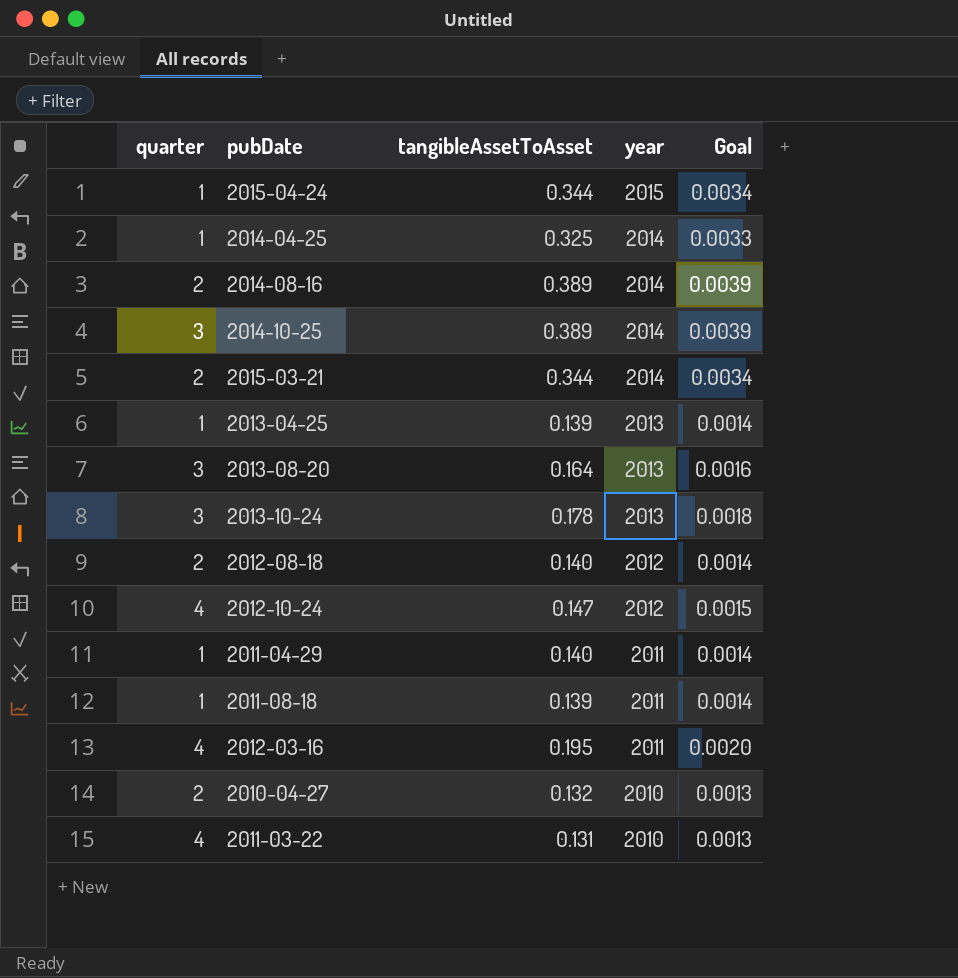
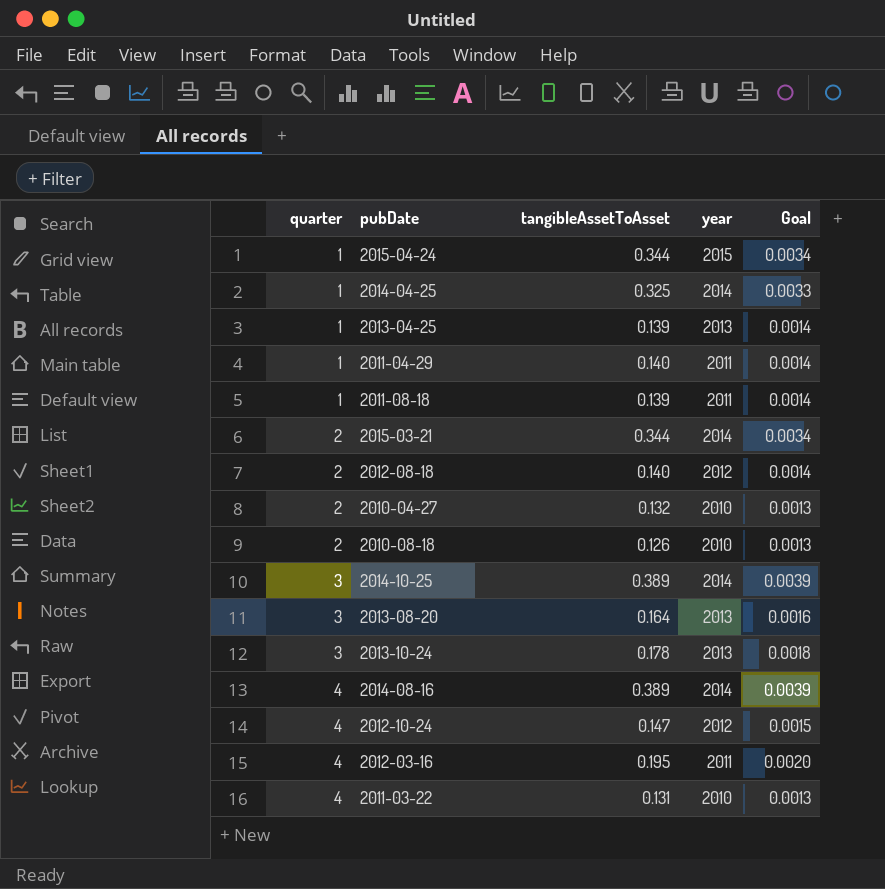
row order: year descending -> quarter ascending
row 2010-08-18: none -> 2 | 0.126 | 2010 | 0.0013
2014-08-16 | quarter: 2 -> 4

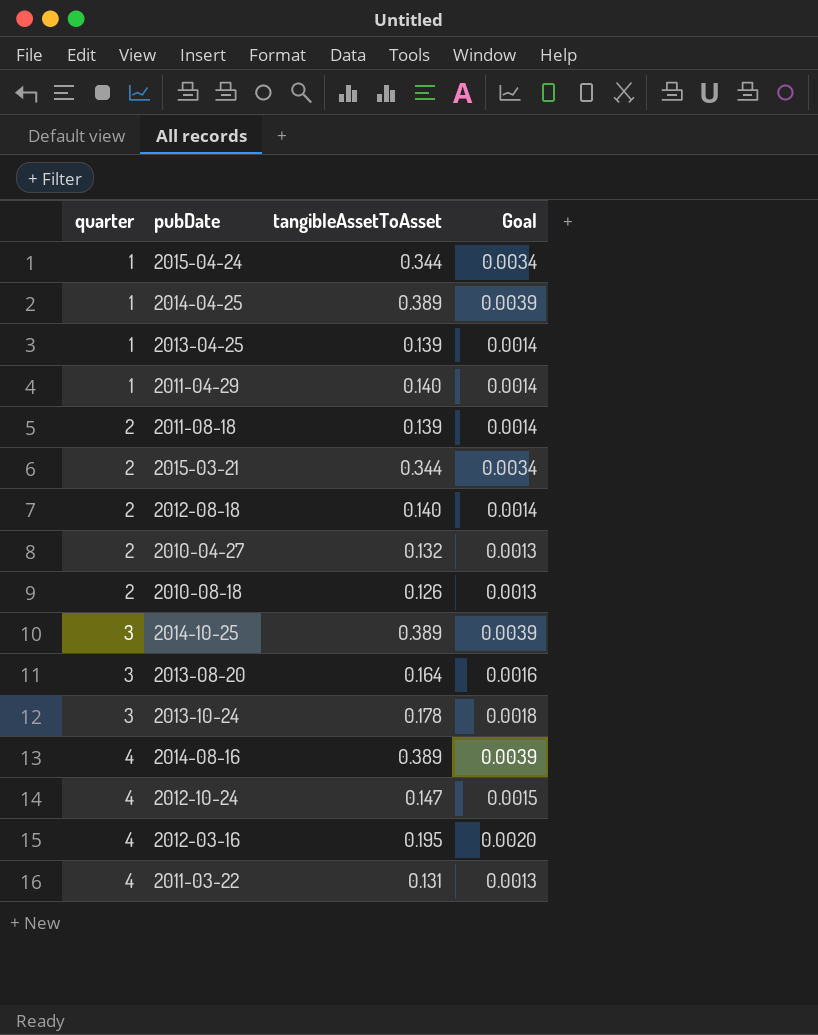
column year | position: 4 -> none
2014-04-25 | tangibleAssetToAsset: 0.325 -> 0.389
2014-04-25 | Goal: 0.0033 -> 0.0039
2011-08-18 | quarter: 1 -> 2

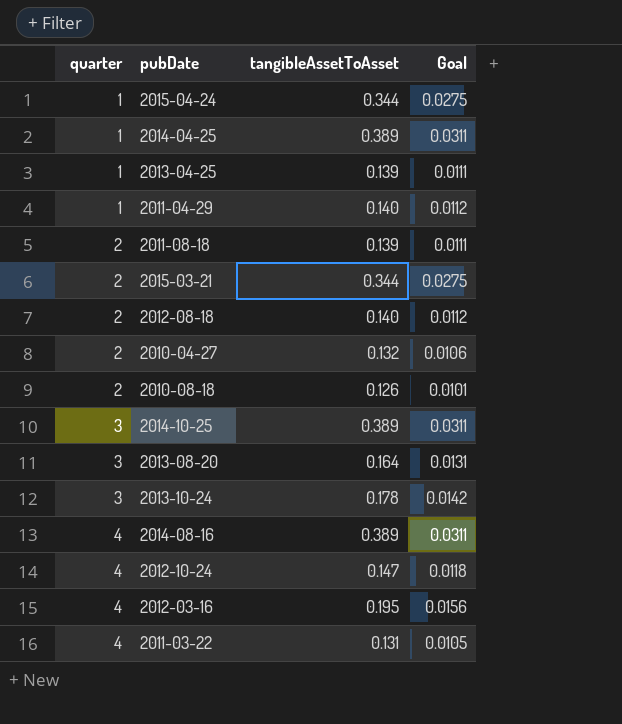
column Goal | formula: [tangibleAssetToAsset] * 0.01 -> [tangibleAssetToAsset] * 0.08

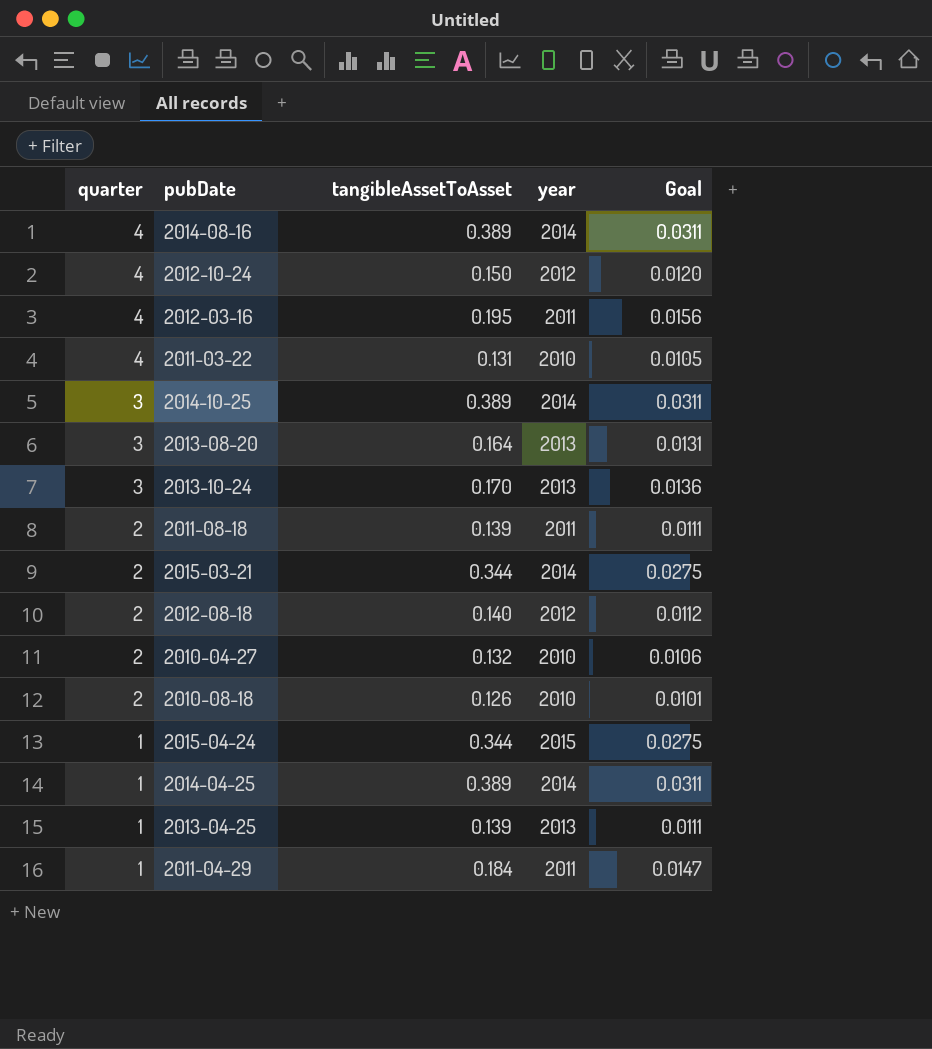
row order: quarter ascending -> quarter descending
column year | position: none -> 4
2012-10-24 | tangibleAssetToAsset: 0.147 -> 0.150
2012-10-24 | Goal: 0.0118 -> 0.0120
2013-10-24 | tangibleAssetToAsset: 0.178 -> 0.170
2013-10-24 | Goal: 0.0142 -> 0.0136
2011-04-29 | tangibleAssetToAsset: 0.140 -> 0.184
2011-04-29 | Goal: 0.0112 -> 0.0147

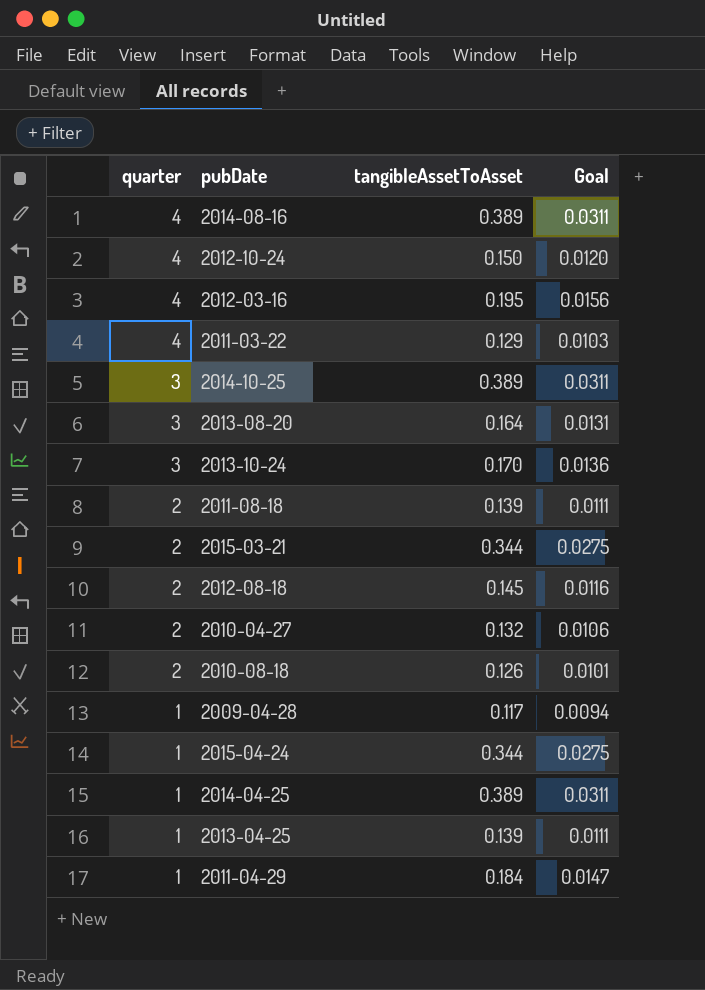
column year | position: 4 -> none
2011-03-22 | tangibleAssetToAsset: 0.131 -> 0.129
2011-03-22 | Goal: 0.0105 -> 0.0103
2012-08-18 | tangibleAssetToAsset: 0.140 -> 0.145
2012-08-18 | Goal: 0.0112 -> 0.0116
row 2009-04-28: none -> 1 | 0.117 | 0.0094

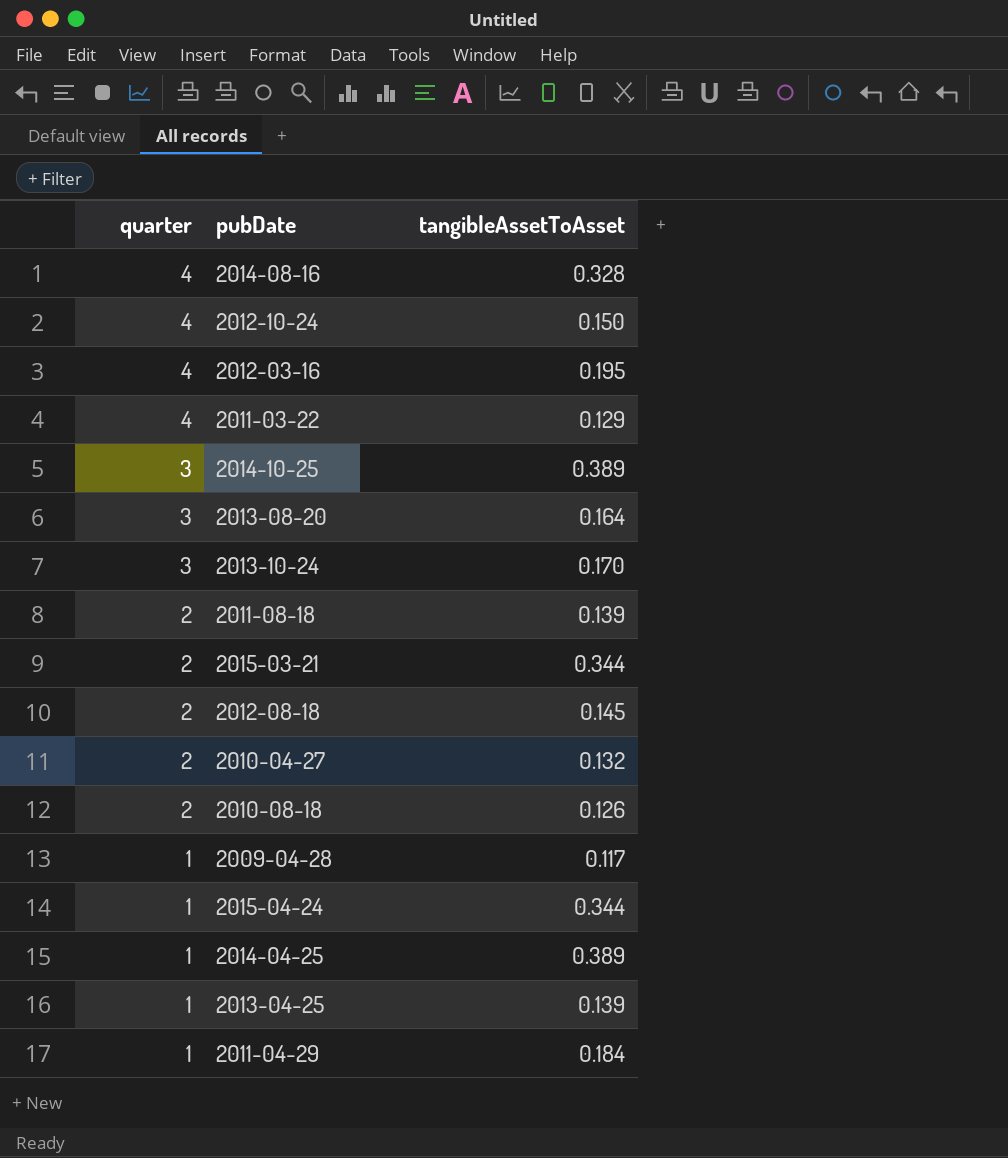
column Goal | formula: [tangibleAssetToAsset] * 0.08 -> none
2014-08-16 | tangibleAssetToAsset: 0.389 -> 0.328

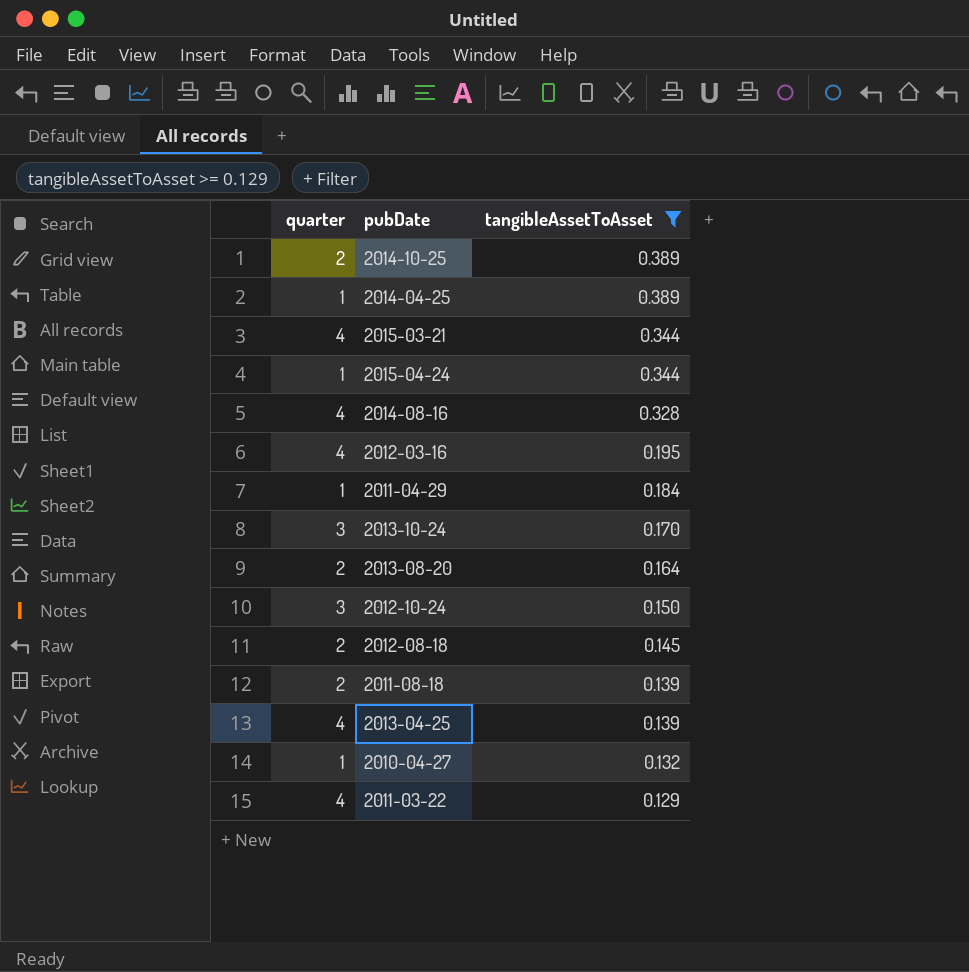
filter: none -> tangibleAssetToAsset >= 0.129
row order: quarter descending -> tangibleAssetToAsset descending
2014-10-25 | quarter: 3 -> 2
2015-03-21 | quarter: 2 -> 4
2013-08-20 | quarter: 3 -> 2
2012-10-24 | quarter: 4 -> 3
2013-04-25 | quarter: 1 -> 4
2010-04-27 | quarter: 2 -> 1

